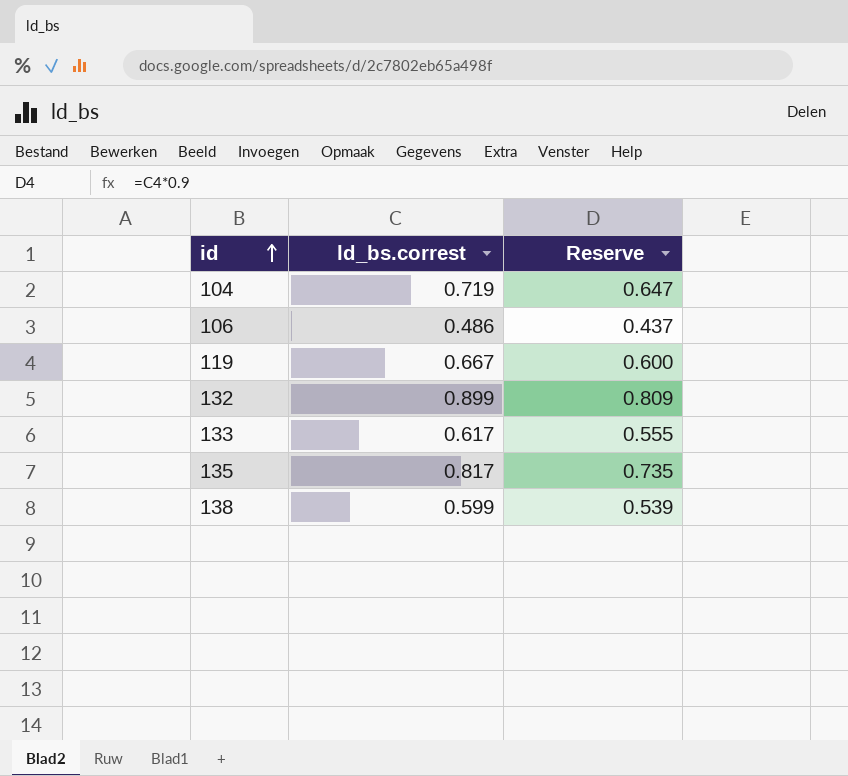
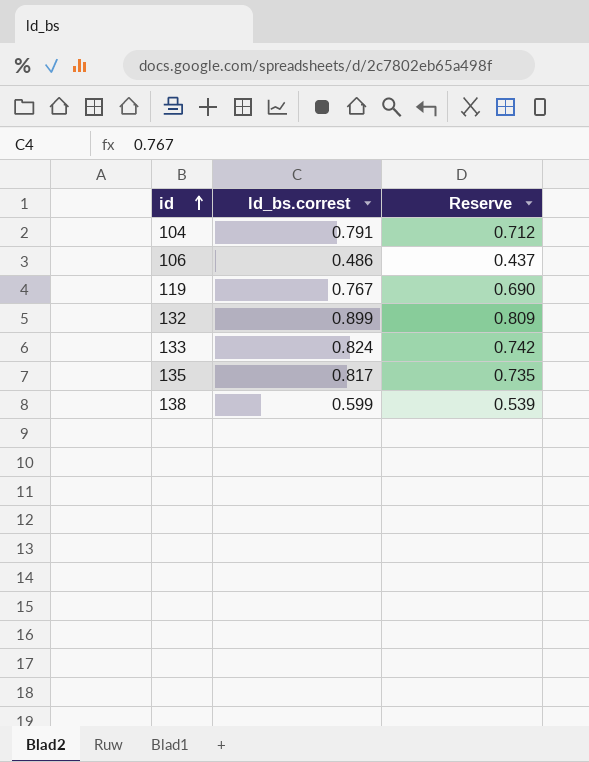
104 | ld_bs.correst: 0.719 -> 0.791
104 | Reserve: 0.647 -> 0.712
119 | ld_bs.correst: 0.667 -> 0.767
119 | Reserve: 0.600 -> 0.690
133 | ld_bs.correst: 0.617 -> 0.824
133 | Reserve: 0.555 -> 0.742

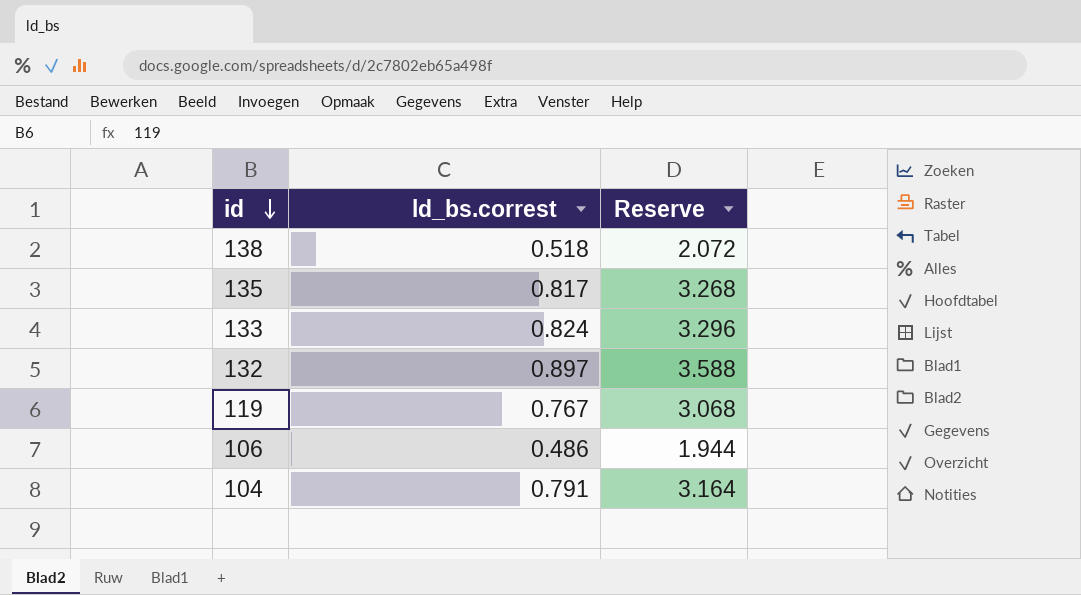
row order: id ascending -> id descending
column Reserve | formula: [ld_bs.correst] * 0.9 -> [ld_bs.correst] * 4
138 | ld_bs.correst: 0.599 -> 0.518
132 | ld_bs.correst: 0.899 -> 0.897

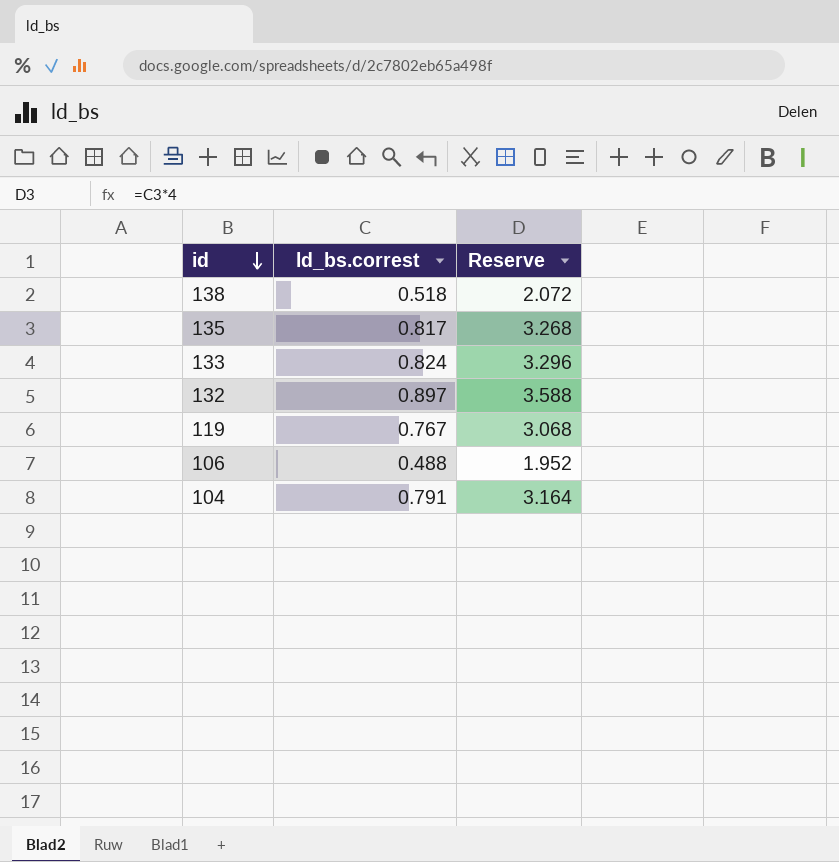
106 | ld_bs.correst: 0.486 -> 0.488
106 | Reserve: 1.944 -> 1.952

